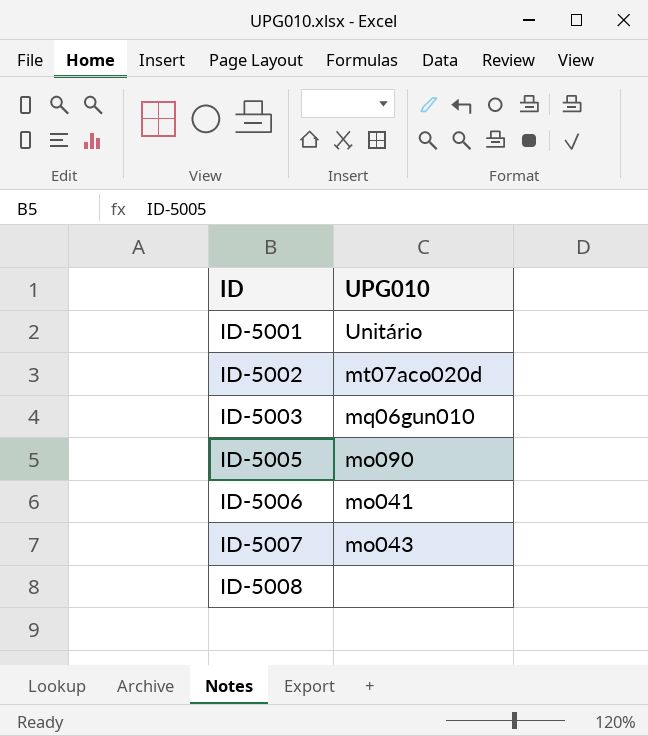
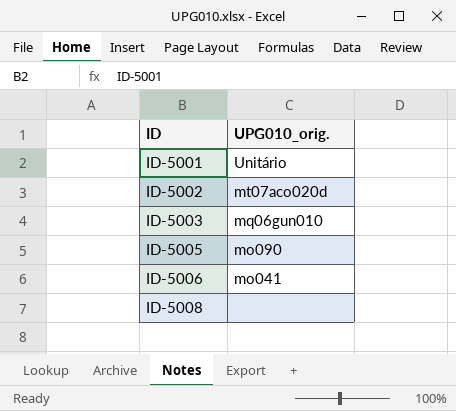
column name: UPG010 -> UPG010_orig.
row ID-5007: mo043 -> none

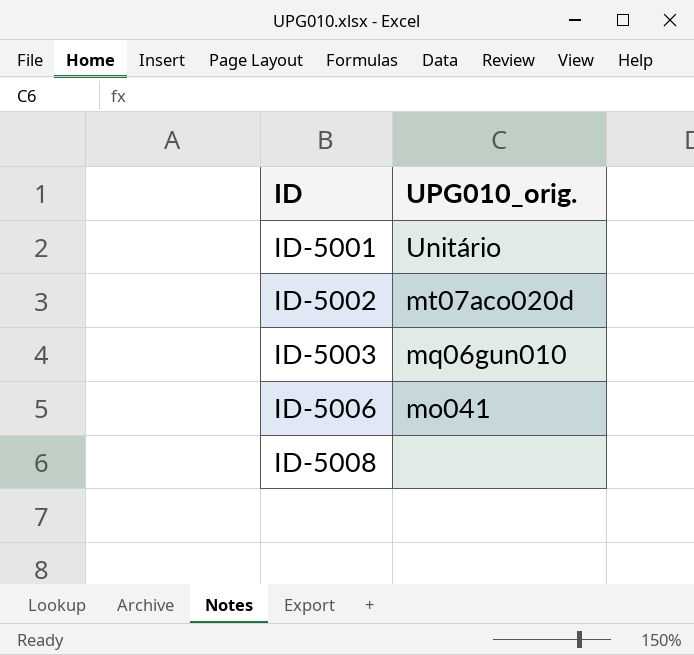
row ID-5005: mo090 -> none

